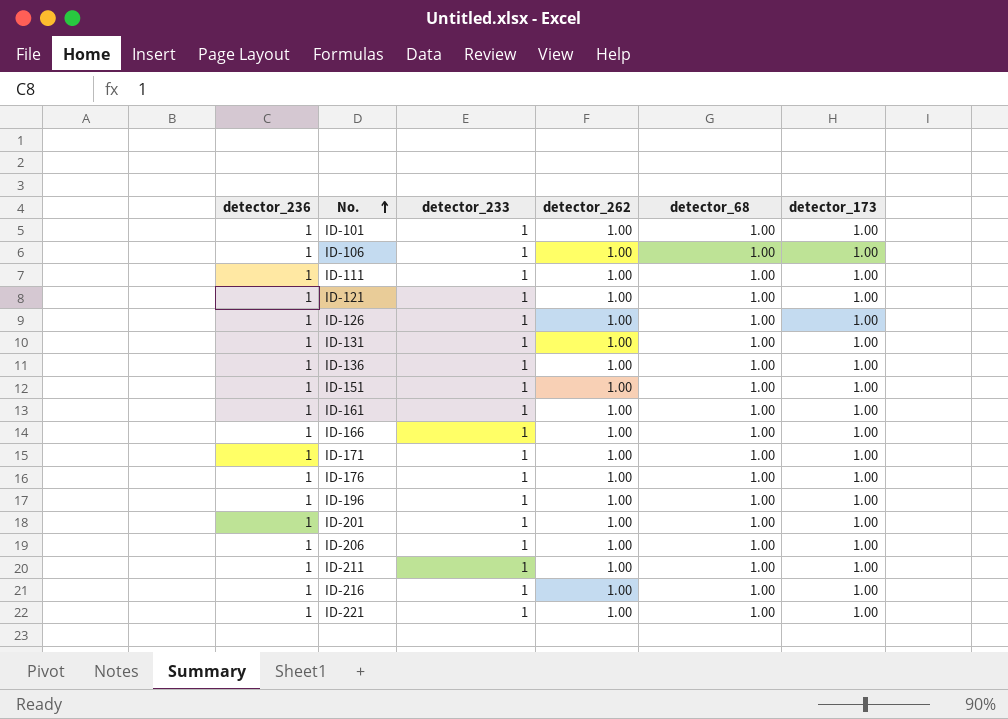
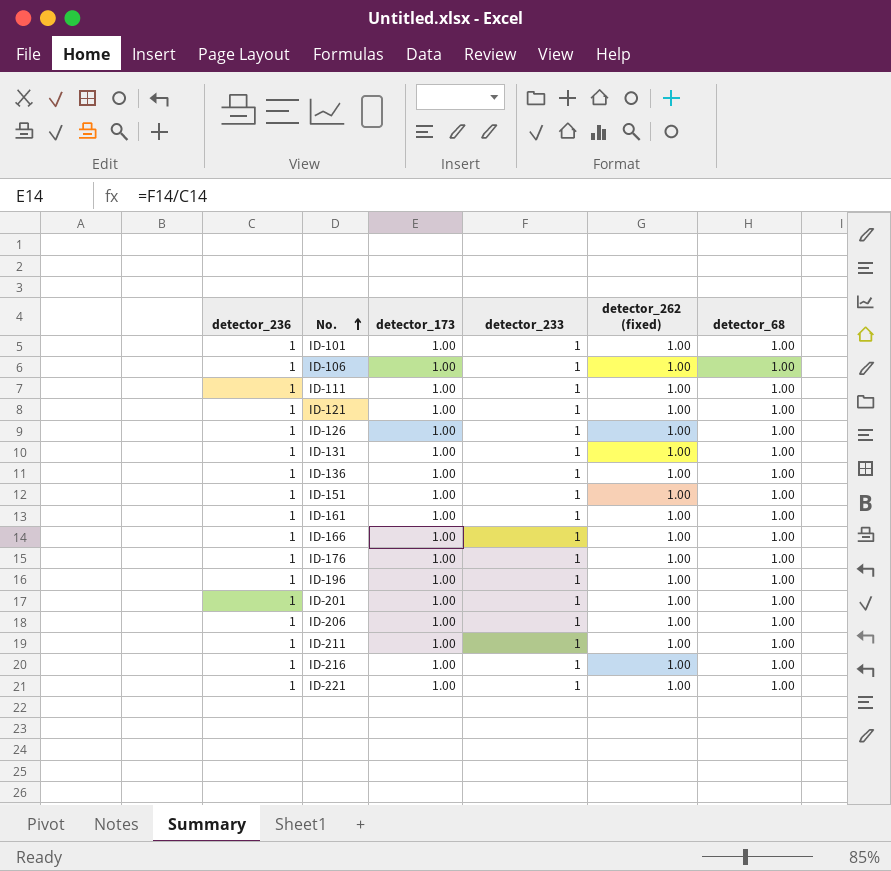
column detector_173 | position: 6 -> 3
column name: detector_262 -> detector_262 (fixed)
row ID-171: 1 | 1 | 1.00 | 1.00 | 1.00 -> none

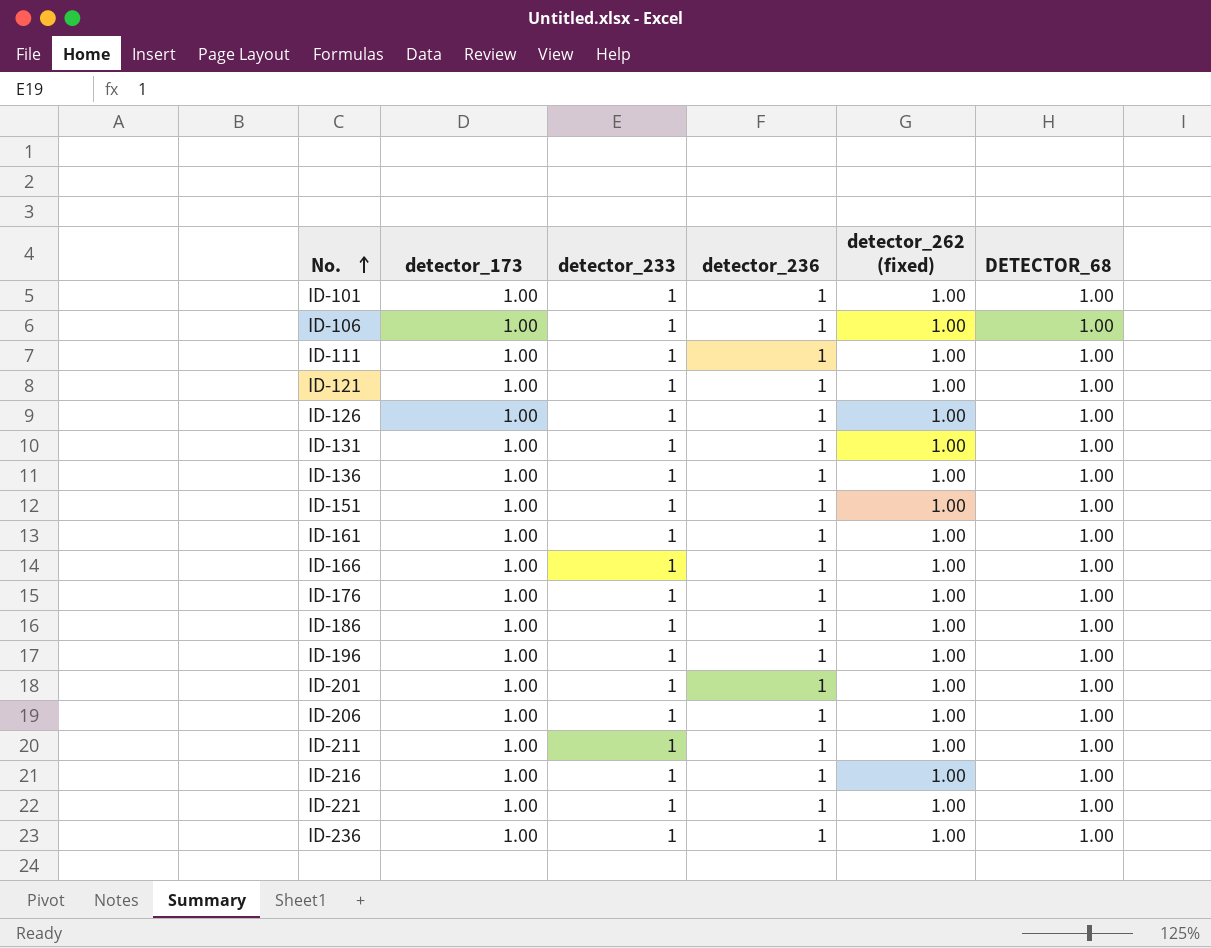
column detector_236 | position: 1 -> 4
column name: detector_68 -> DETECTOR_68
row ID-186: none -> 1.00 | 1 | 1 | 1.00 | 1.00
row ID-236: none -> 1.00 | 1 | 1 | 1.00 | 1.00

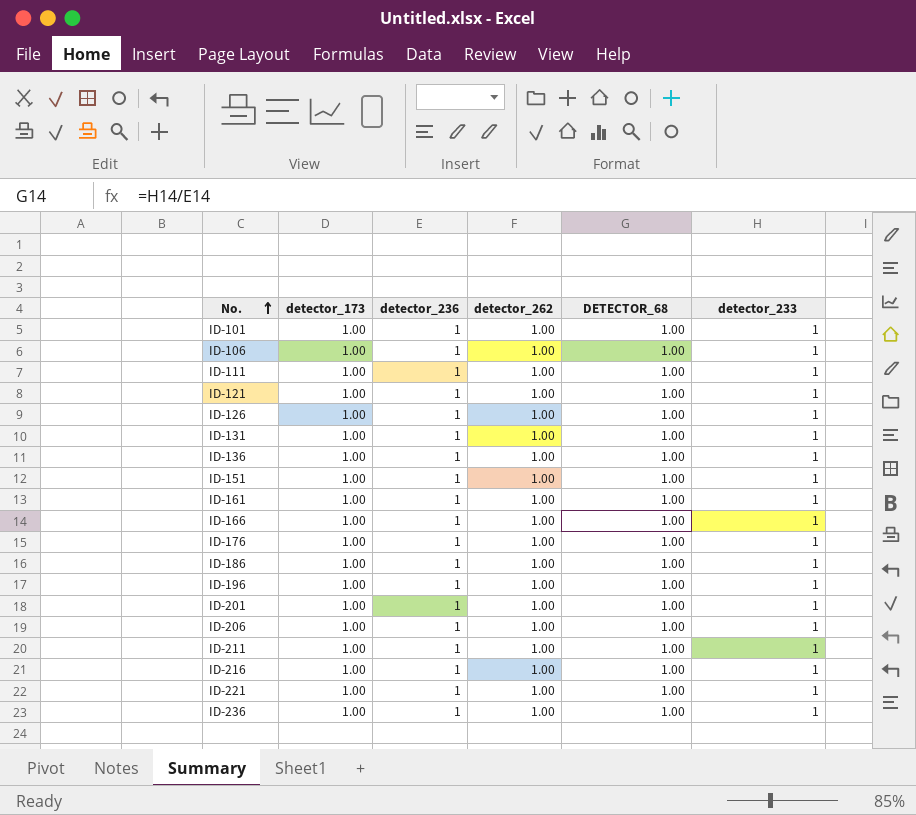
column name: detector_262 (fixed) -> detector_262
column detector_233 | position: 3 -> 6

